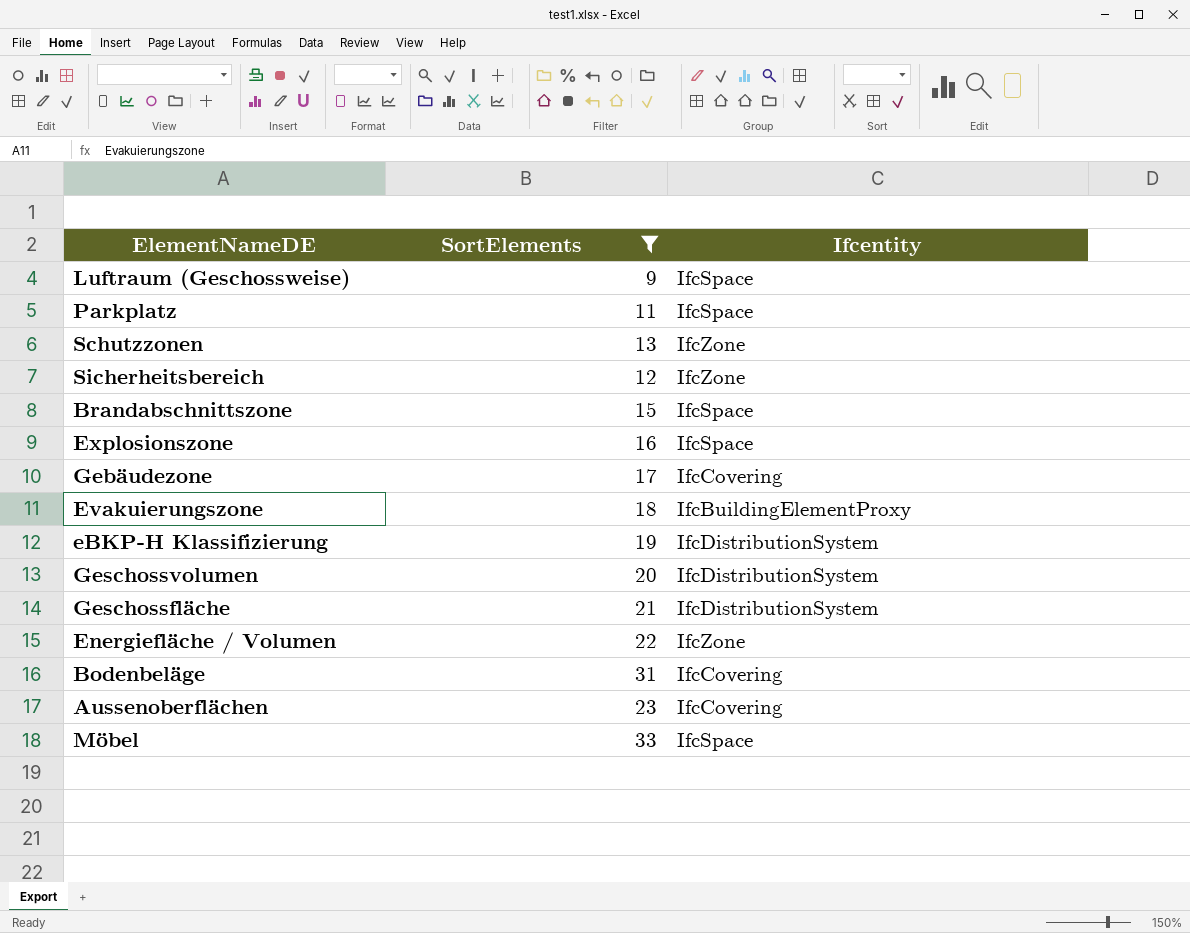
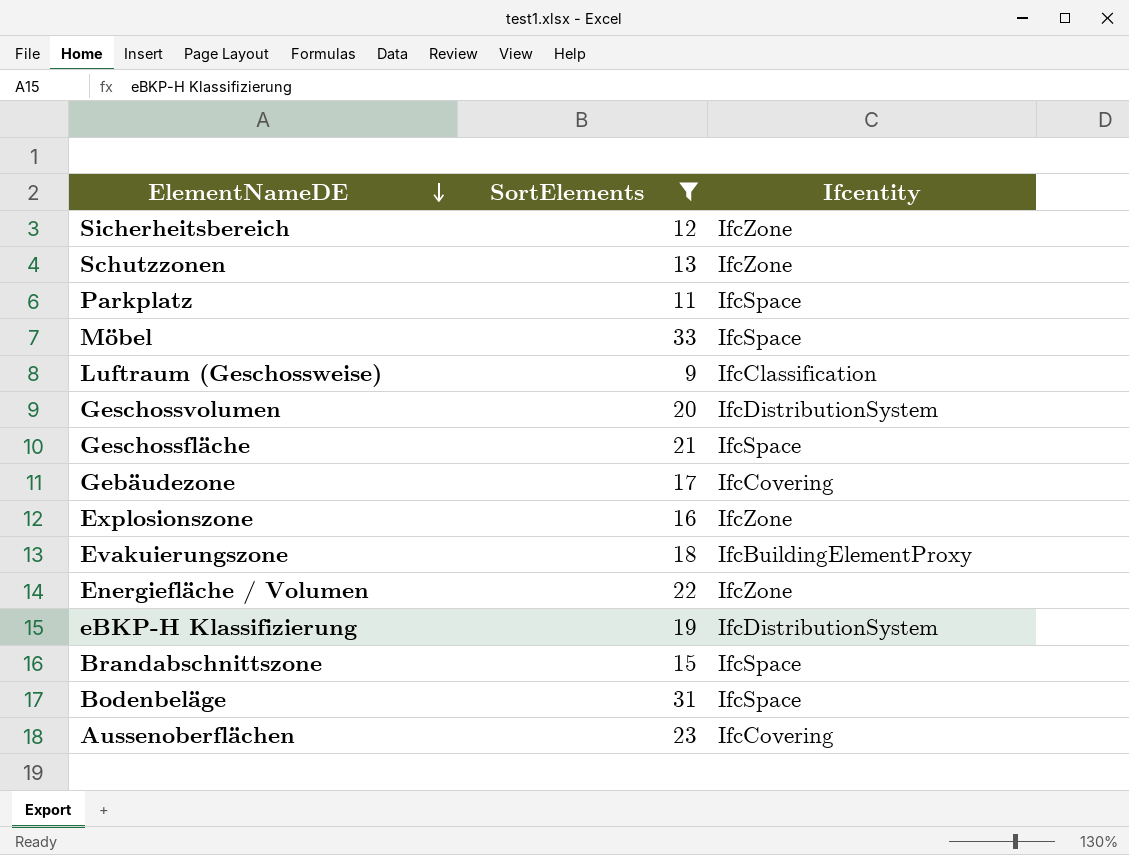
row order: none -> ElementNameDE descending
Luftraum (Geschossweise) | Ifcentity: IfcSpace -> IfcClassification
Geschossfläche | Ifcentity: IfcDistributionSystem -> IfcSpace
Explosionszone | Ifcentity: IfcSpace -> IfcZone
Bodenbeläge | Ifcentity: IfcCovering -> IfcSpace

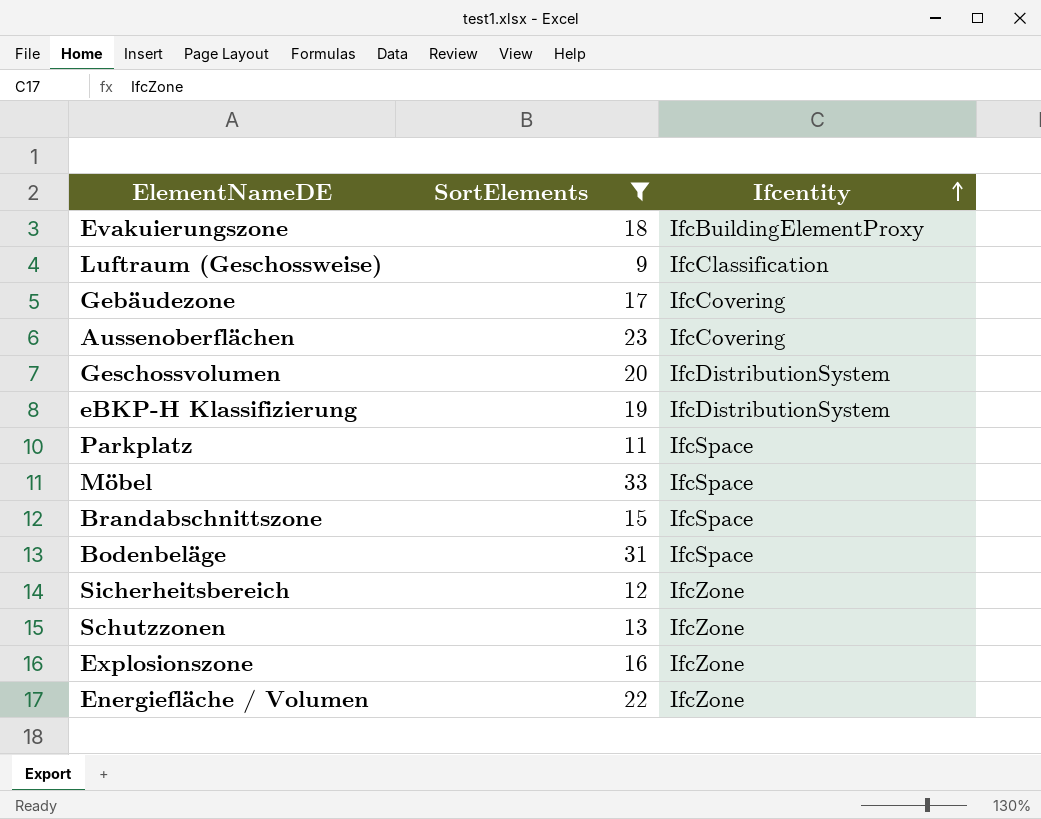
row order: ElementNameDE descending -> Ifcentity ascending
row Geschossfläche: 21 | IfcSpace -> none

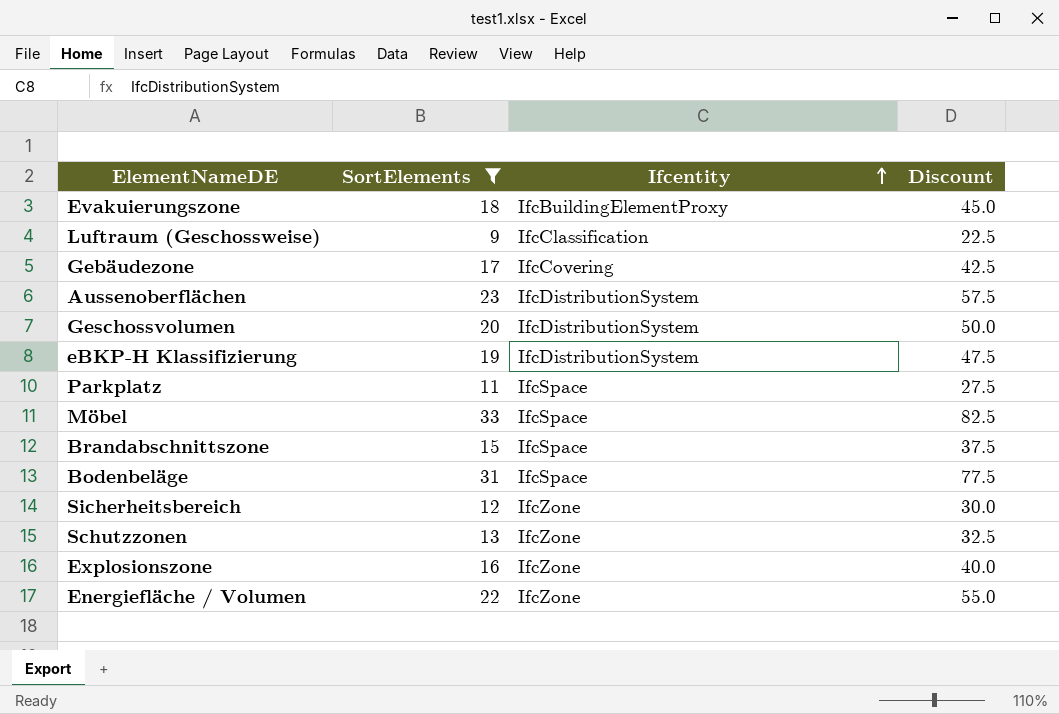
column Discount | formula: none -> [SortElements] * 2.5
Aussenoberflächen | Ifcentity: IfcCovering -> IfcDistributionSystem

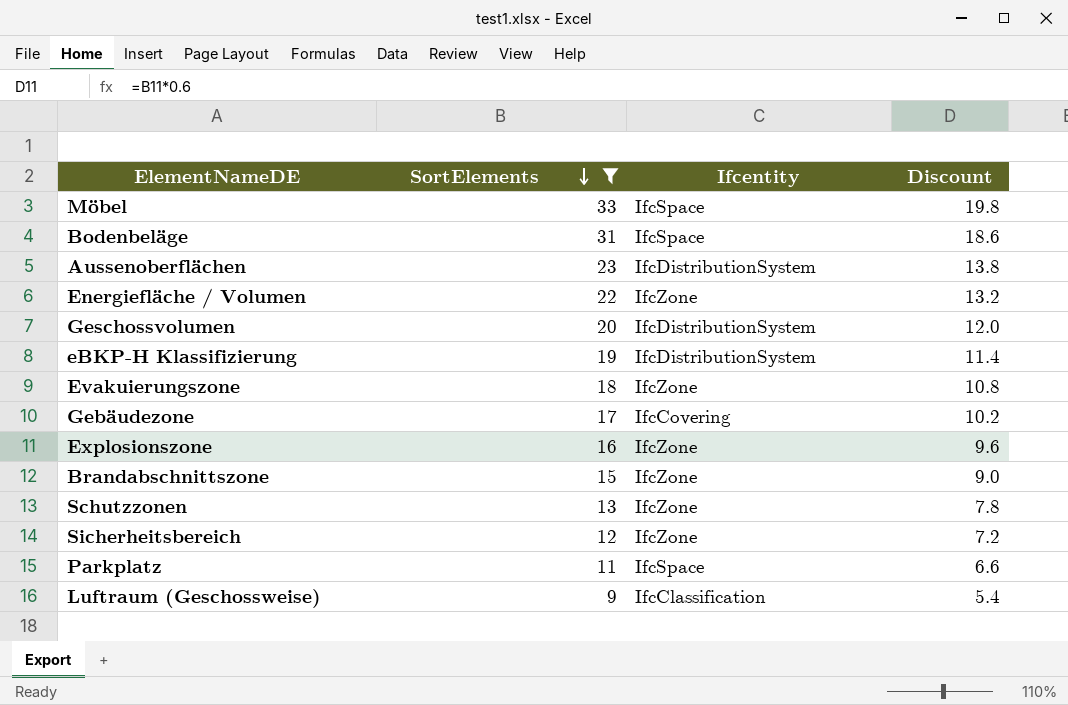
row order: Ifcentity ascending -> SortElements descending
column Discount | formula: [SortElements] * 2.5 -> [SortElements] * 0.6
Evakuierungszone | Ifcentity: IfcBuildingElementProxy -> IfcZone
Brandabschnittszone | Ifcentity: IfcSpace -> IfcZone

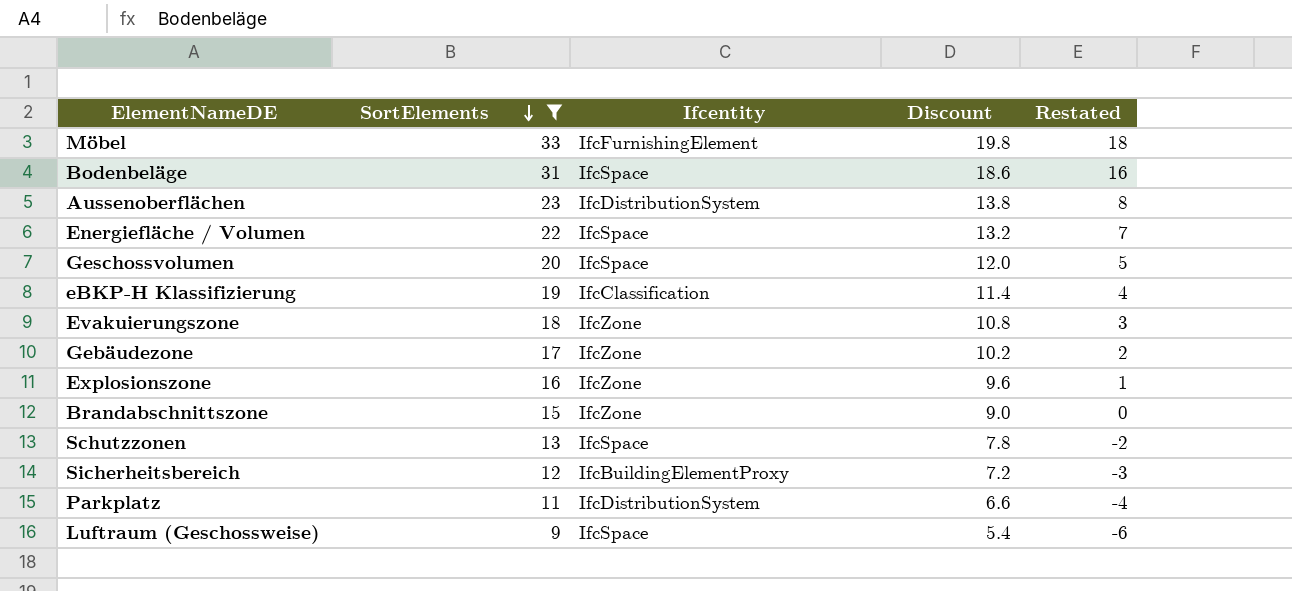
column Restated | formula: none -> [SortElements] - 15
Möbel | Ifcentity: IfcSpace -> IfcFurnishingElement
Energiefläche / Volumen | Ifcentity: IfcZone -> IfcSpace
Geschossvolumen | Ifcentity: IfcDistributionSystem -> IfcSpace
eBKP-H Klassifizierung | Ifcentity: IfcDistributionSystem -> IfcClassification
Gebäudezone | Ifcentity: IfcCovering -> IfcZone
Schutzzonen | Ifcentity: IfcZone -> IfcSpace
Sicherheitsbereich | Ifcentity: IfcZone -> IfcBuildingElementProxy
Parkplatz | Ifcentity: IfcSpace -> IfcDistributionSystem
Luftraum (Geschossweise) | Ifcentity: IfcClassification -> IfcSpace

